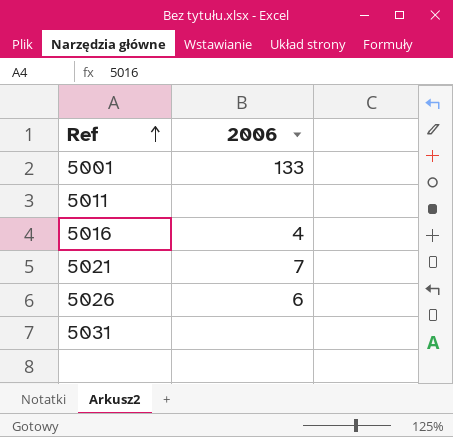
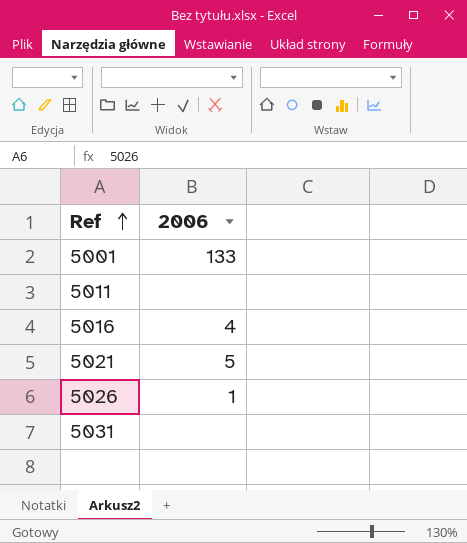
5021 | 2006: 7 -> 5
5026 | 2006: 6 -> 1

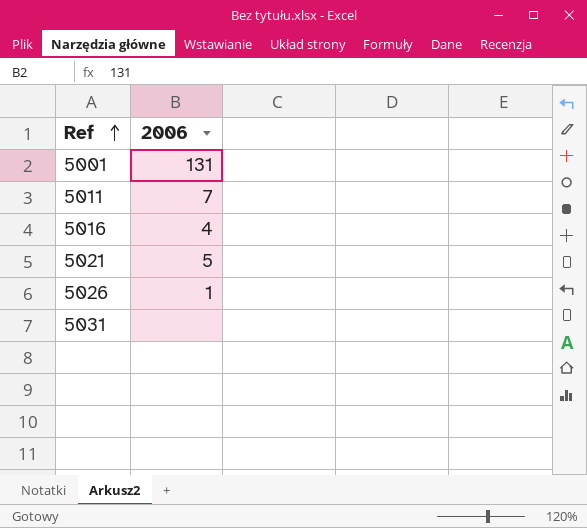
5001 | 2006: 133 -> 131
5011 | 2006: none -> 7

